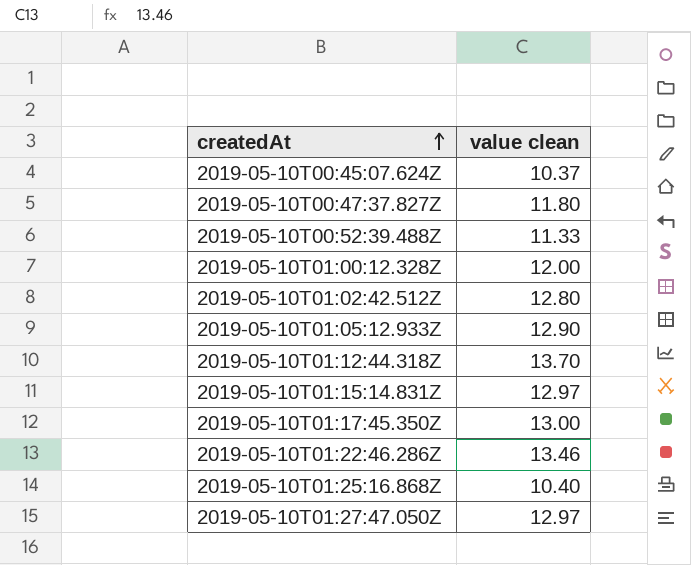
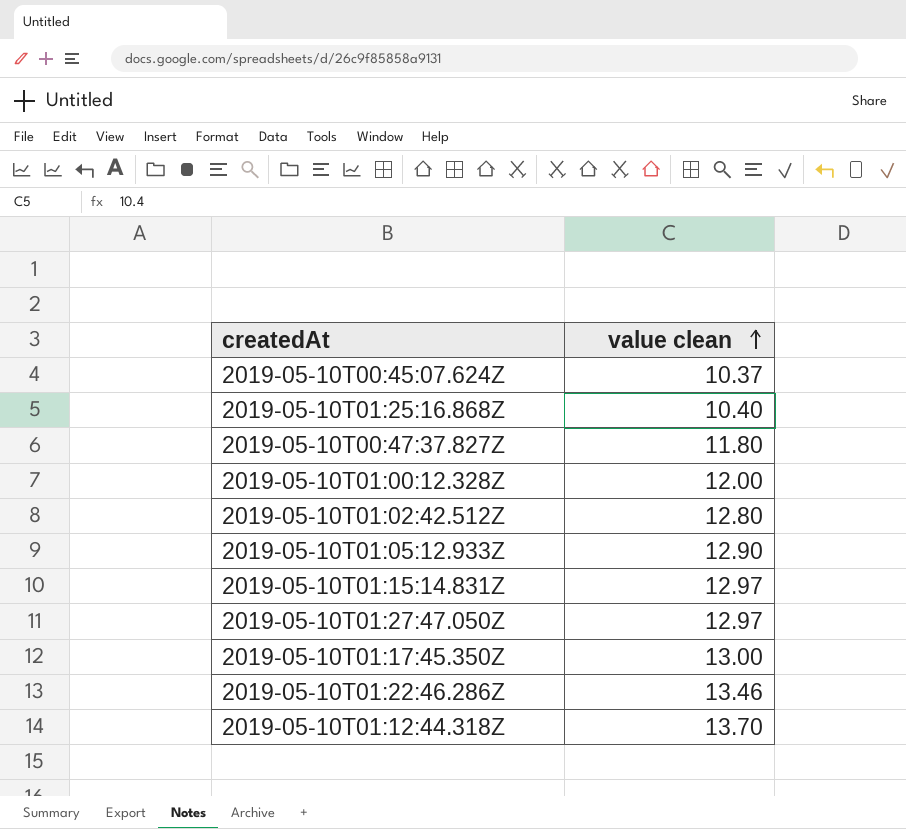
row order: createdAt ascending -> value clean ascending
row 2019-05-10T00:52:39.488Z: 11.33 -> none

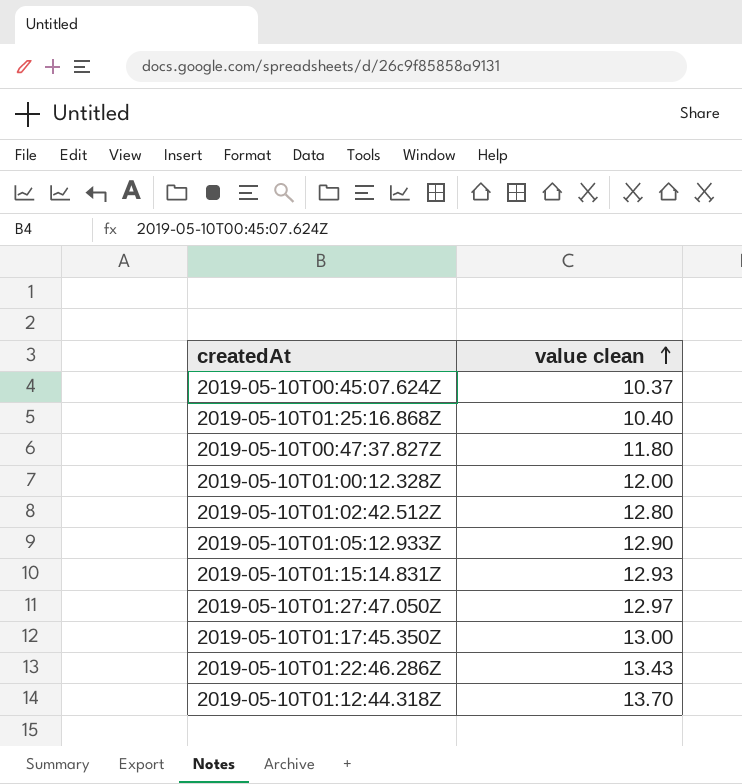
2019-05-10T01:15:14.831Z | value clean: 12.97 -> 12.93
2019-05-10T01:22:46.286Z | value clean: 13.46 -> 13.43

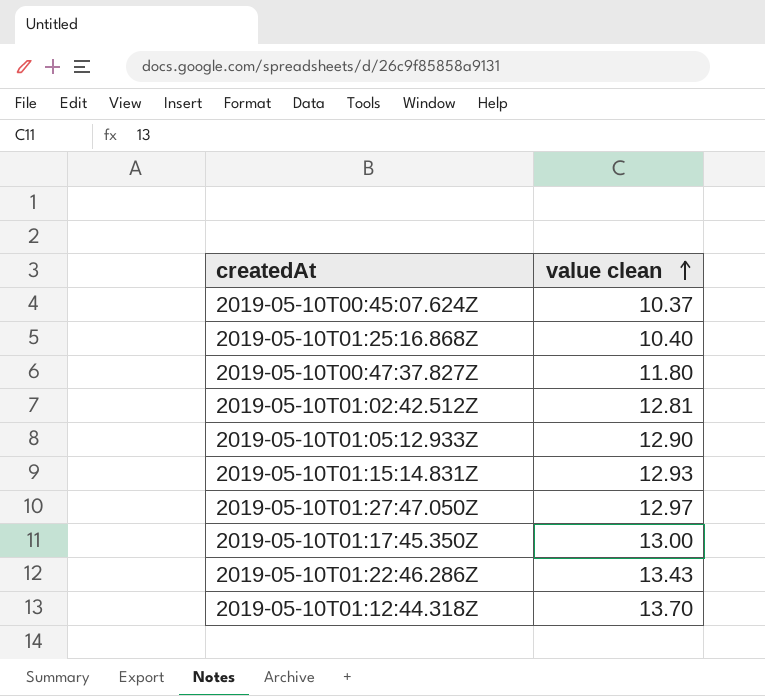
row 2019-05-10T01:00:12.328Z: 12.00 -> none
2019-05-10T01:02:42.512Z | value clean: 12.80 -> 12.81

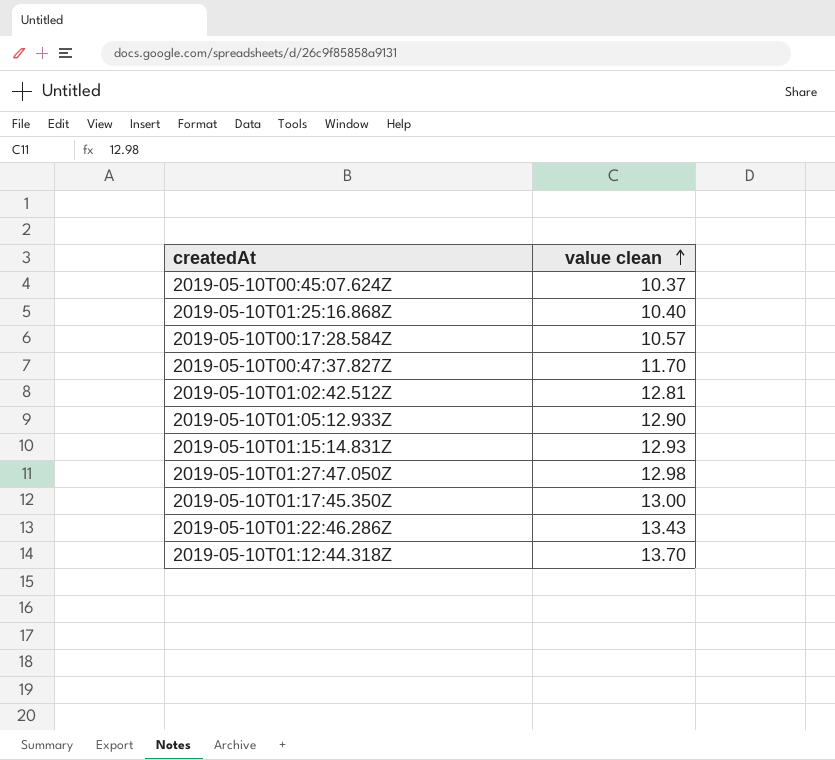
row 2019-05-10T00:17:28.584Z: none -> 10.57
2019-05-10T00:47:37.827Z | value clean: 11.80 -> 11.70
2019-05-10T01:27:47.050Z | value clean: 12.97 -> 12.98

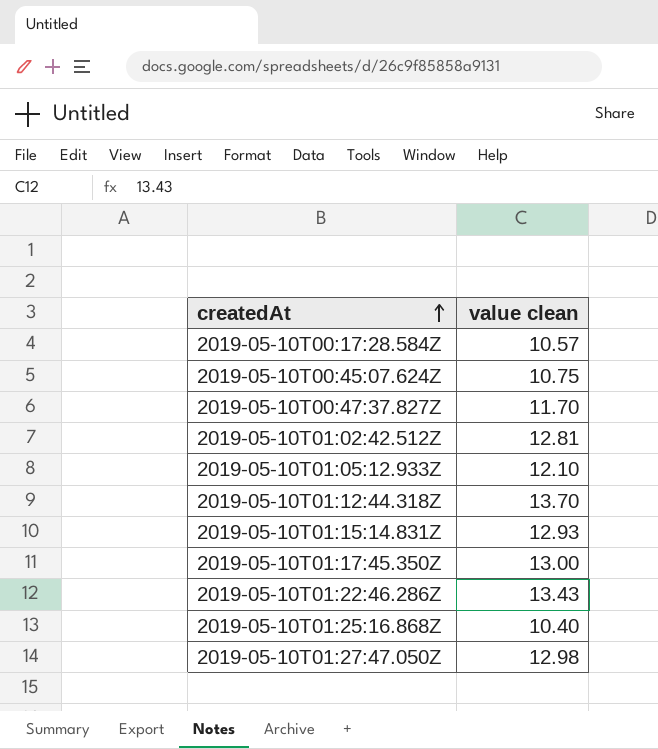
row order: value clean ascending -> createdAt ascending
2019-05-10T00:45:07.624Z | value clean: 10.37 -> 10.75
2019-05-10T01:05:12.933Z | value clean: 12.90 -> 12.10

